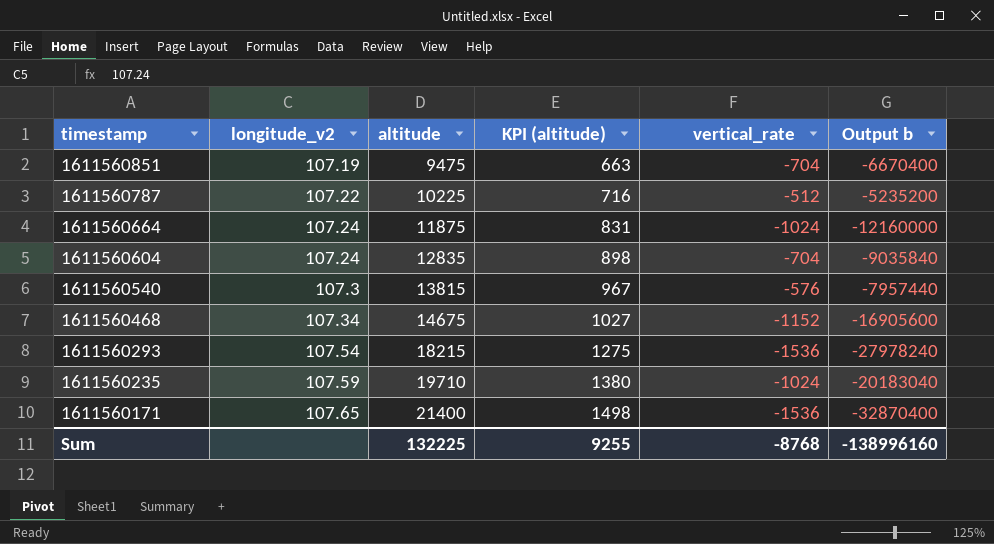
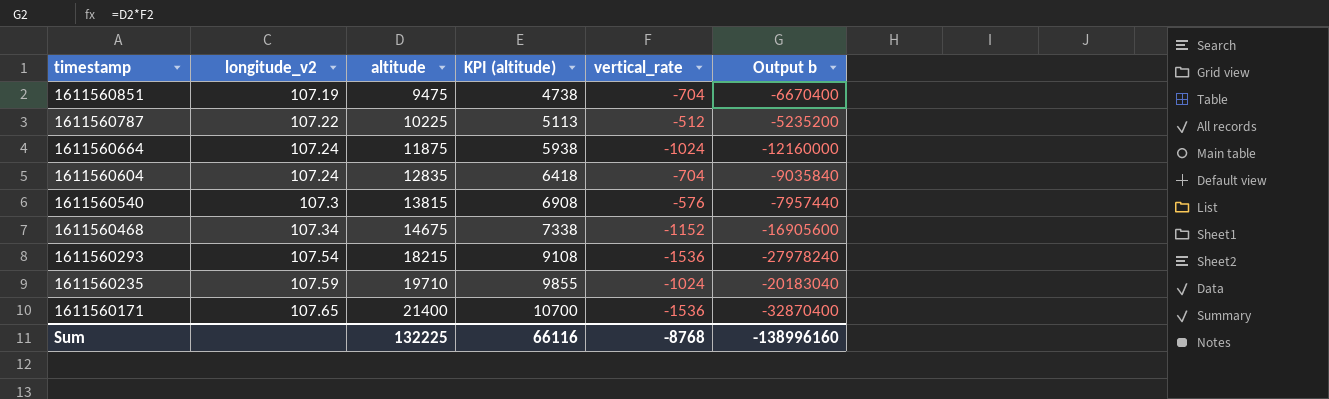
column KPI (altitude) | formula: [altitude] * 0.07 -> [altitude] * 0.5
Sum | KPI (altitude): 9255 -> 66116

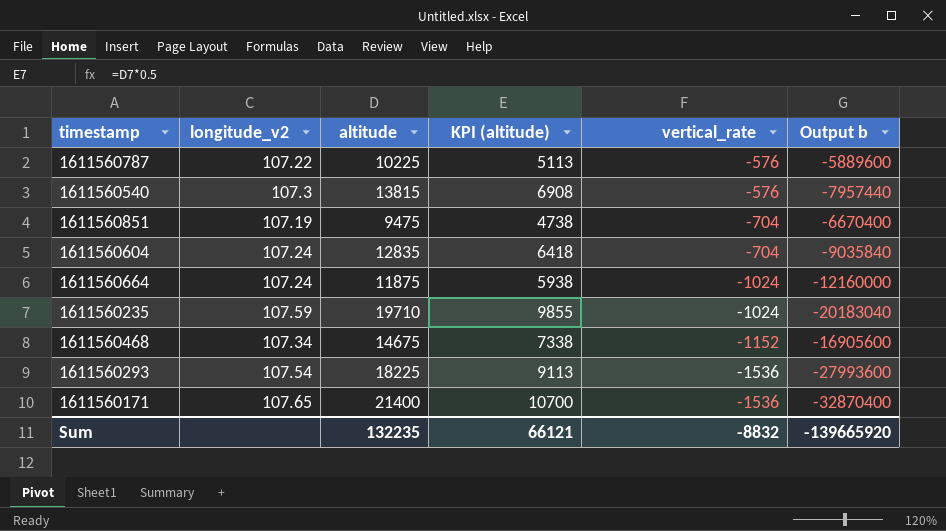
row order: timestamp descending -> vertical_rate descending
1611560787 | vertical_rate: -512 -> -576
1611560787 | Output b: -5235200 -> -5889600
1611560293 | altitude: 18215 -> 18225
1611560293 | KPI (altitude): 9108 -> 9113
1611560293 | Output b: -27978240 -> -27993600
Sum | altitude: 132225 -> 132235
Sum | KPI (altitude): 66116 -> 66121
Sum | vertical_rate: -8768 -> -8832
Sum | Output b: -138996160 -> -139665920

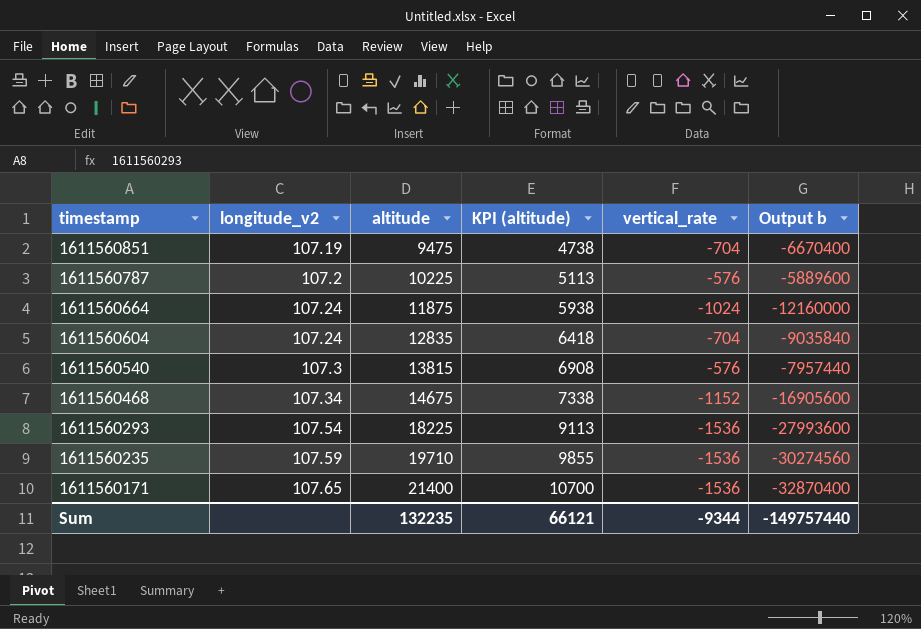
row order: vertical_rate descending -> timestamp descending
1611560787 | longitude_v2: 107.22 -> 107.2
1611560235 | vertical_rate: -1024 -> -1536
1611560235 | Output b: -20183040 -> -30274560
Sum | vertical_rate: -8832 -> -9344
Sum | Output b: -139665920 -> -149757440

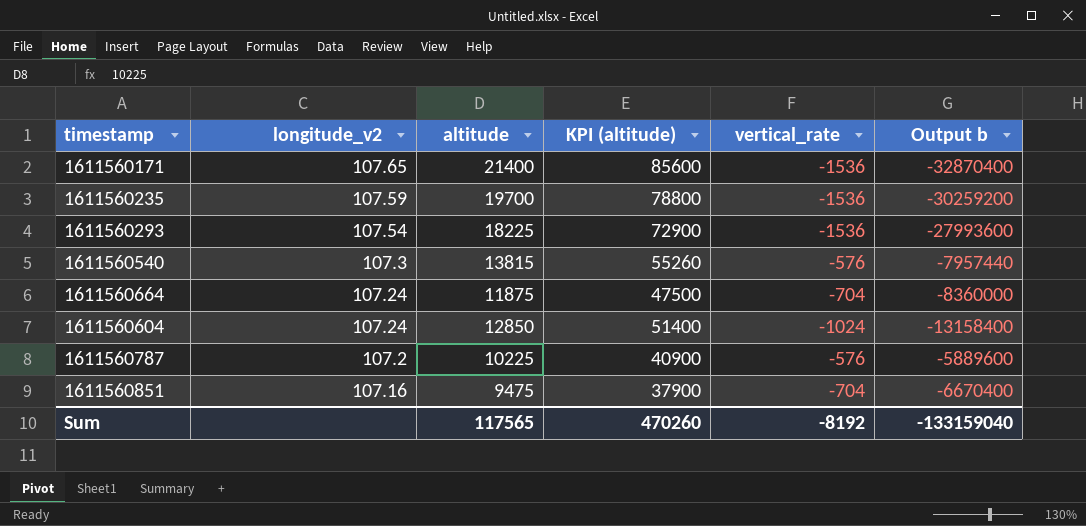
row order: timestamp descending -> longitude_v2 descending
column KPI (altitude) | formula: [altitude] * 0.5 -> [altitude] * 4
row 1611560468: 107.34 | 14675 | 7338 | -1152 | -16905600 -> none
1611560235 | altitude: 19710 -> 19700
1611560235 | Output b: -30274560 -> -30259200
1611560664 | vertical_rate: -1024 -> -704
1611560664 | Output b: -12160000 -> -8360000
1611560604 | altitude: 12835 -> 12850
1611560604 | vertical_rate: -704 -> -1024
1611560604 | Output b: -9035840 -> -13158400
1611560851 | longitude_v2: 107.19 -> 107.16
Sum | altitude: 132235 -> 117565
Sum | KPI (altitude): 66121 -> 470260
Sum | vertical_rate: -9344 -> -8192
Sum | Output b: -149757440 -> -133159040

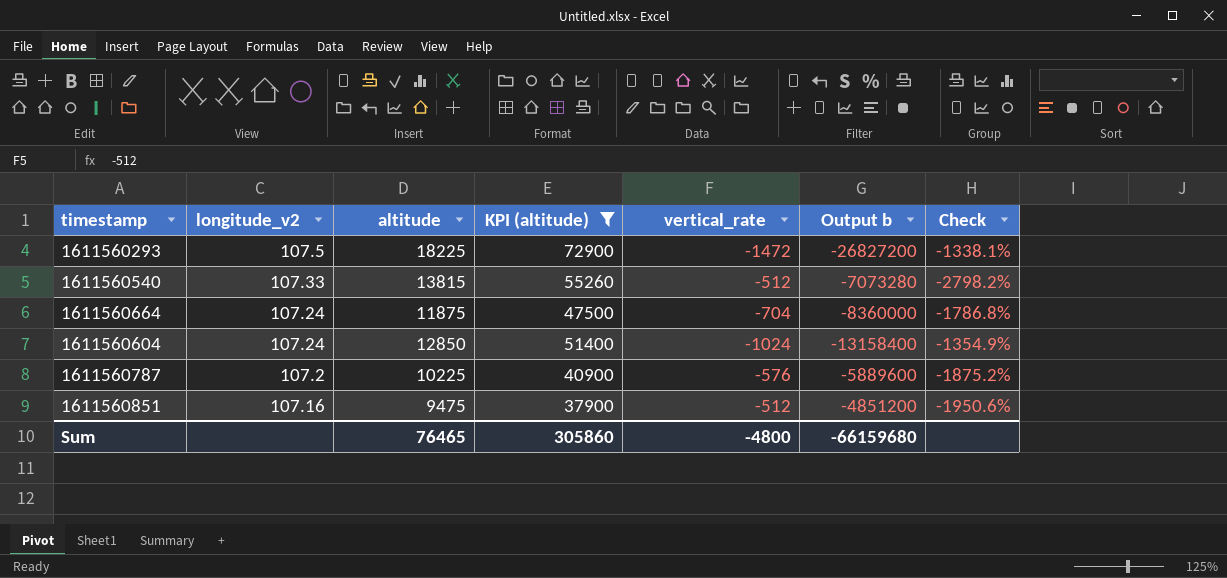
filter: none -> KPI (altitude) <= 72900
column Check | formula: none -> ([altitude] - [vertical_rate]) / [vertical_rate]
1611560293 | longitude_v2: 107.54 -> 107.5
1611560293 | vertical_rate: -1536 -> -1472
1611560293 | Output b: -27993600 -> -26827200
1611560540 | longitude_v2: 107.3 -> 107.33
1611560540 | vertical_rate: -576 -> -512
1611560540 | Output b: -7957440 -> -7073280
1611560851 | vertical_rate: -704 -> -512
1611560851 | Output b: -6670400 -> -4851200
Sum | altitude: 117565 -> 76465
Sum | KPI (altitude): 470260 -> 305860
Sum | vertical_rate: -8192 -> -4800
Sum | Output b: -133159040 -> -66159680

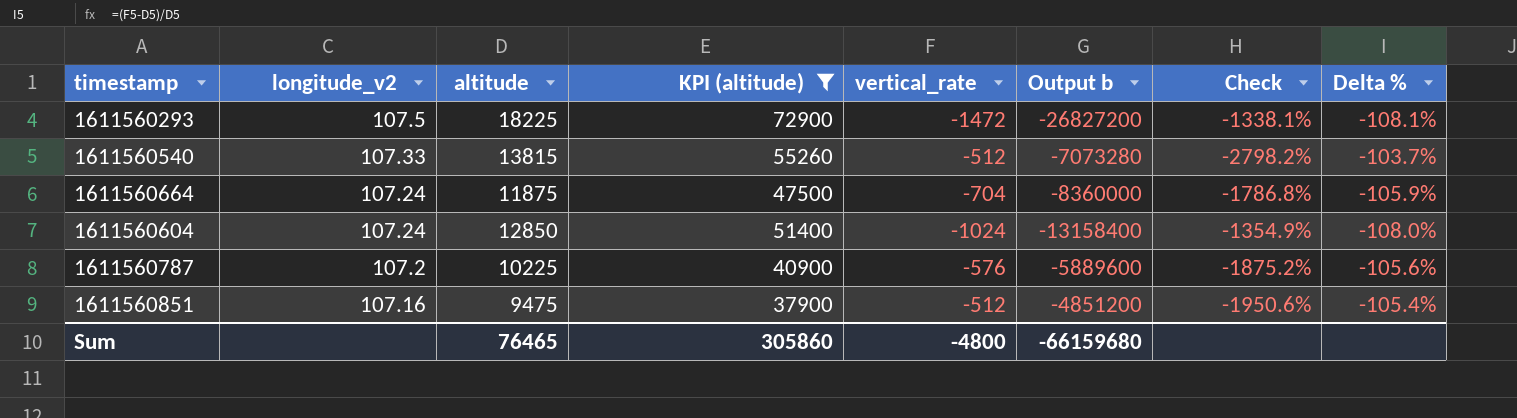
column Delta % | formula: none -> ([vertical_rate] - [altitude]) / [altitude]

